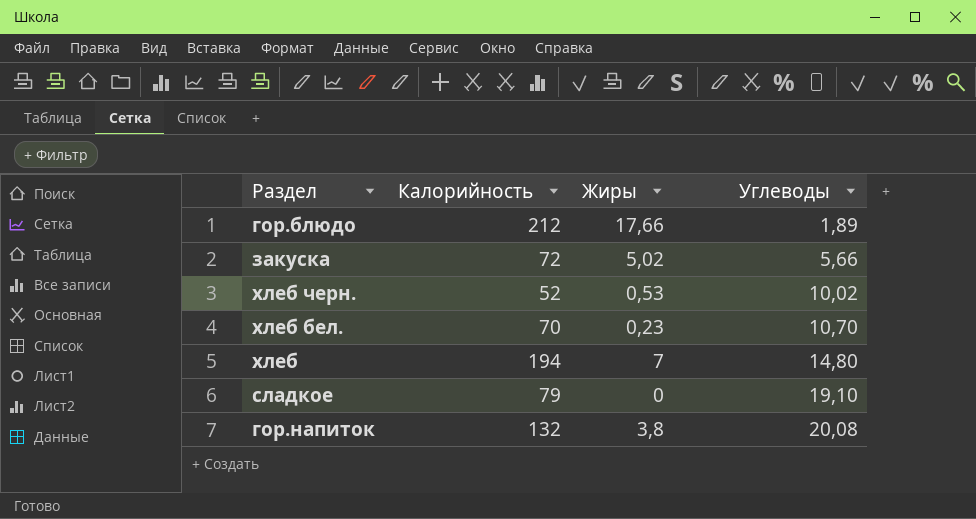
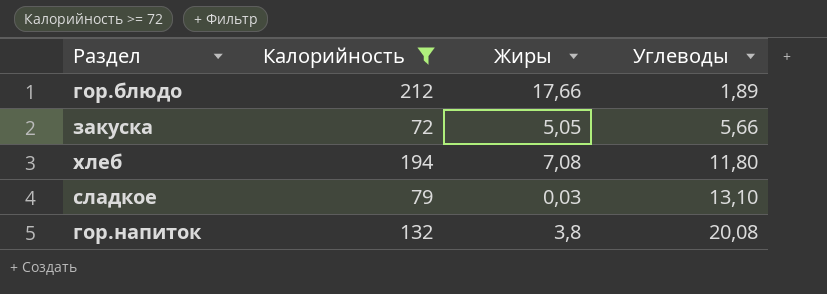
filter: none -> Калорийность >= 72
закуска | Жиры: 5,02 -> 5,05
хлеб | Жиры: 7 -> 7,08
хлеб | Углеводы: 14,80 -> 11,80
сладкое | Жиры: 0 -> 0,03
сладкое | Углеводы: 19,10 -> 13,10

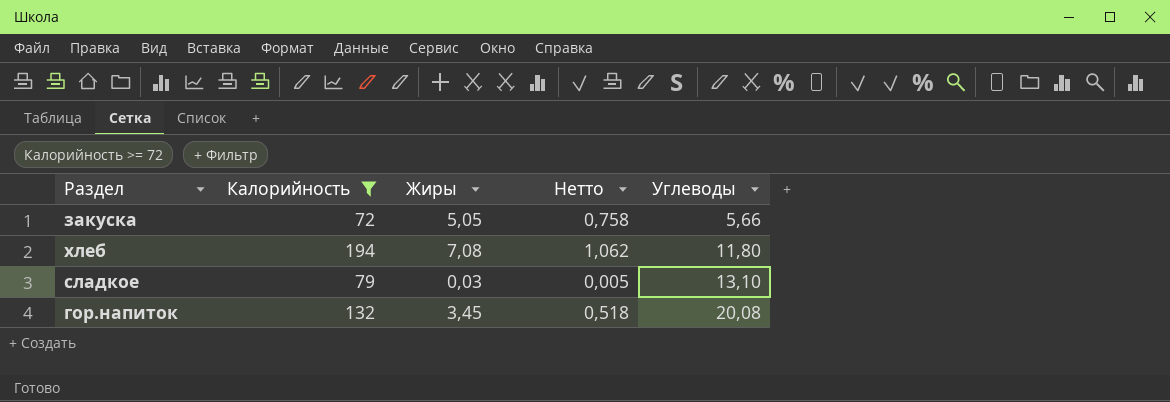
column Нетто | formula: none -> [Жиры] * 0,15
row гор.блюдо: 212 | 17,66 | 1,89 -> none
гор.напиток | Жиры: 3,8 -> 3,45

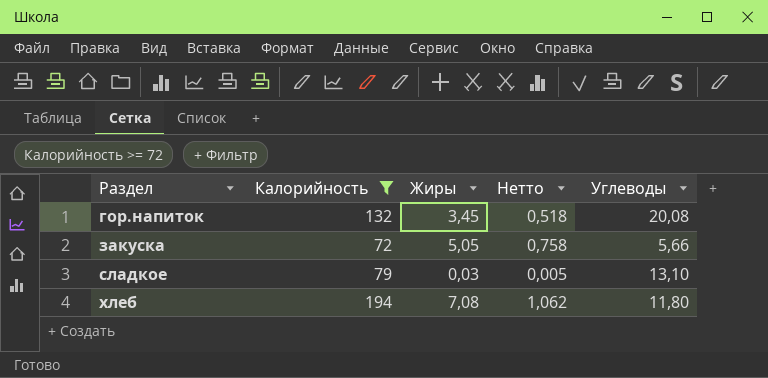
row order: Углеводы ascending -> Раздел ascending

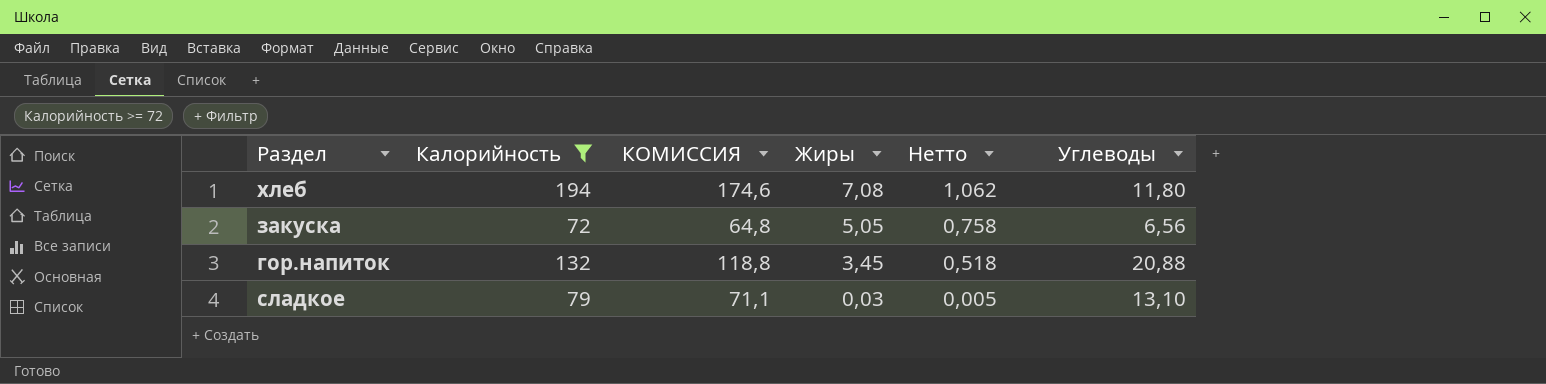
row order: Раздел ascending -> Жиры descending
column КОМИССИЯ | formula: none -> [Калорийность] * 0,9
закуска | Углеводы: 5,66 -> 6,56
гор.напиток | Углеводы: 20,08 -> 20,88

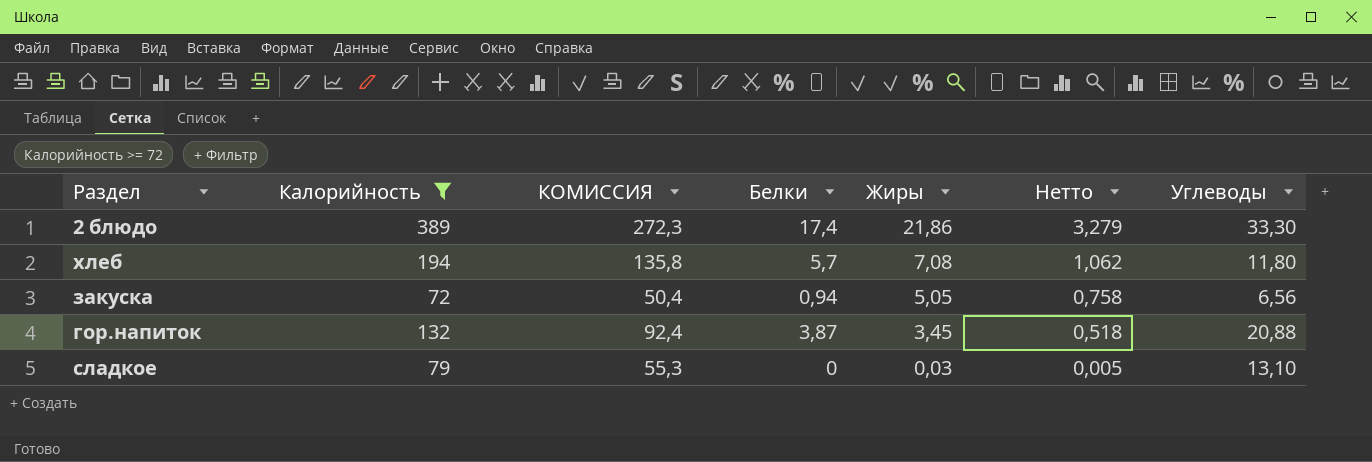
column КОМИССИЯ | formula: [Калорийность] * 0,9 -> [Калорийность] * 0,7
column Белки | position: none -> 4
row 2 блюдо: none -> 389 | 272,3 | 17,4 | 21,86 | 3,279 | 33,30

